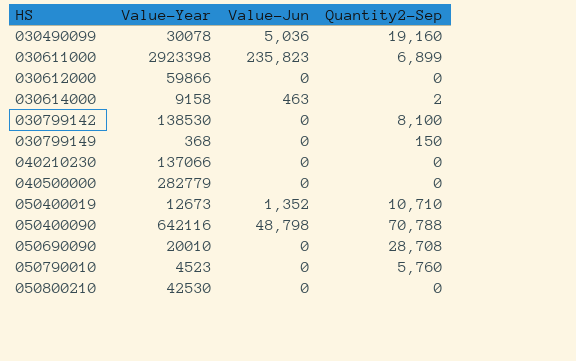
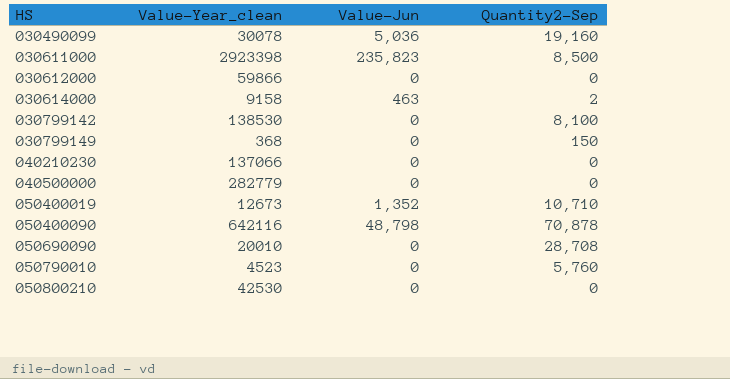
column name: Value-Year -> Value-Year_clean
030611000 | Quantity2-Sep: 6,899 -> 8,500
050400090 | Quantity2-Sep: 70,788 -> 70,878

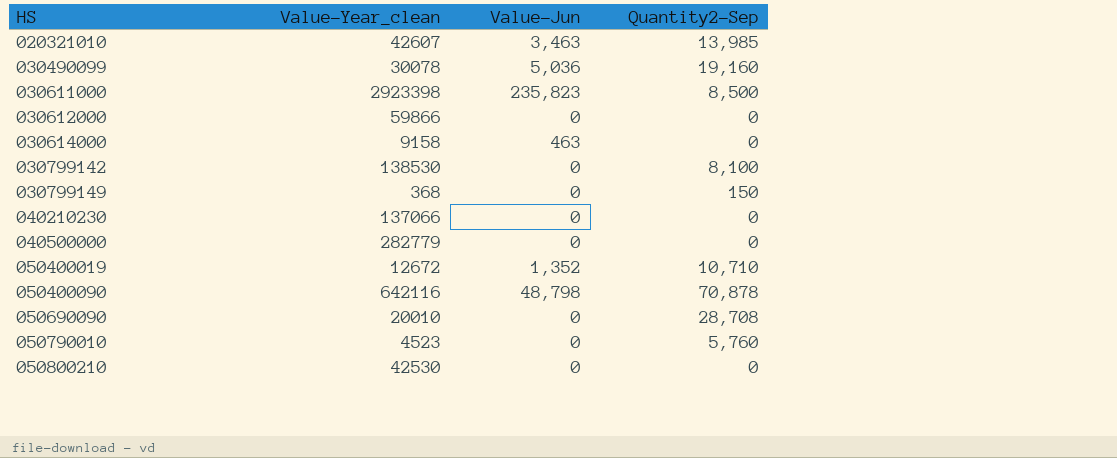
row 020321010: none -> 42607 | 3,463 | 13,985
030614000 | Quantity2-Sep: 2 -> 0
050400019 | Value-Year_clean: 12673 -> 12672

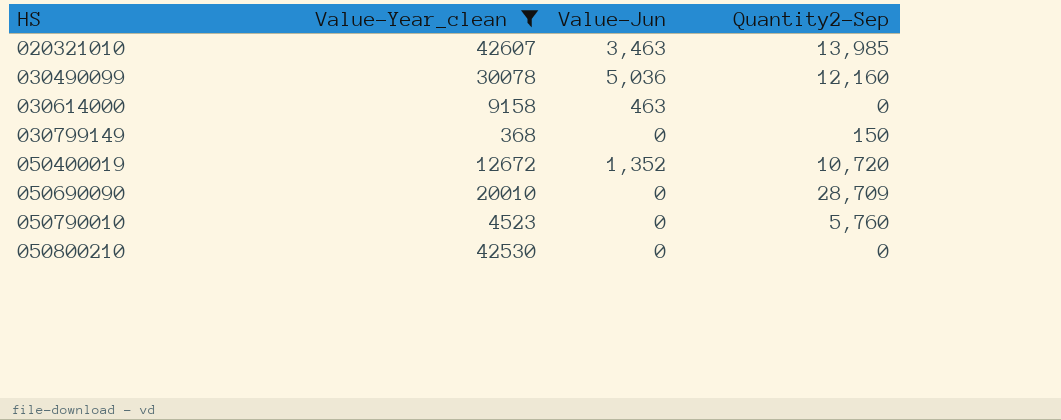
filter: none -> Value-Year_clean <= 42607
030490099 | Quantity2-Sep: 19,160 -> 12,160
050400019 | Quantity2-Sep: 10,710 -> 10,720
050690090 | Quantity2-Sep: 28,708 -> 28,709

